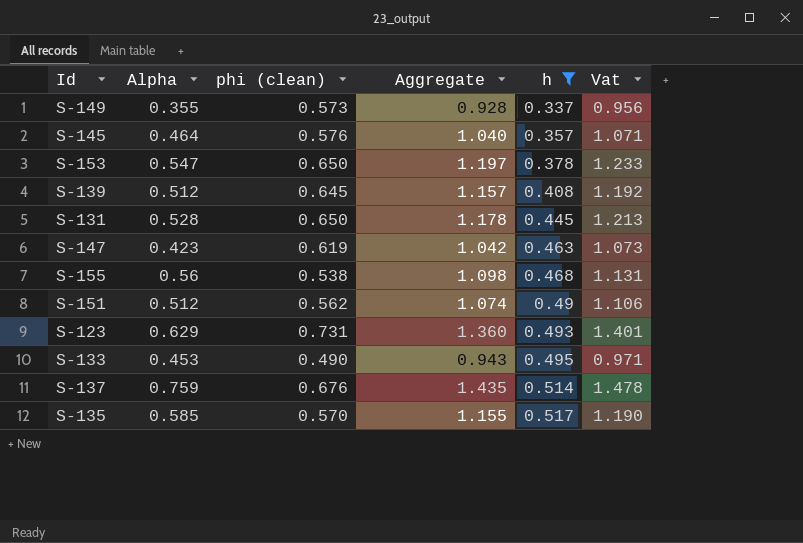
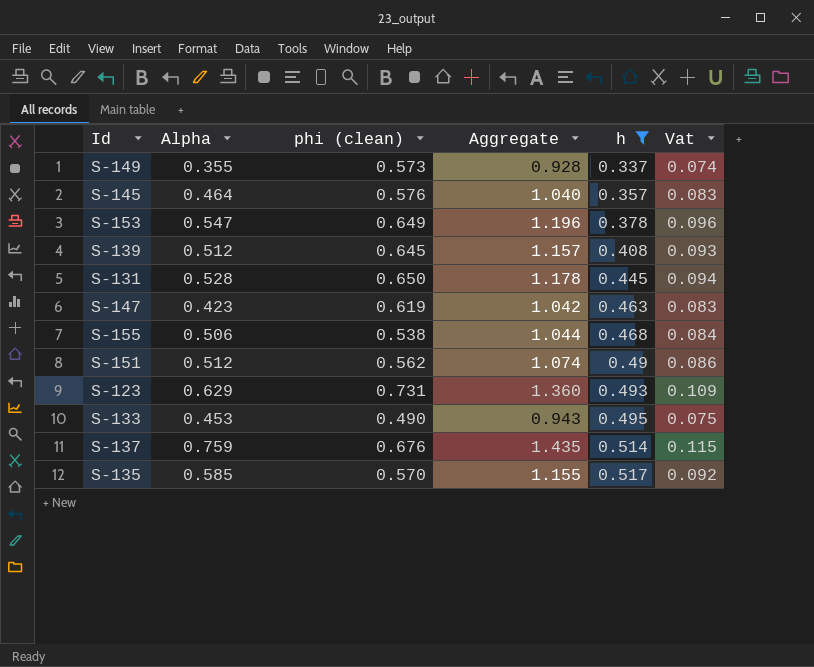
column Vat | formula: [Aggregate] * 1.03 -> [Aggregate] * 0.08
S-153 | phi (clean): 0.650 -> 0.649
S-153 | Aggregate: 1.197 -> 1.196
S-155 | Alpha: 0.56 -> 0.506
S-155 | Aggregate: 1.098 -> 1.044

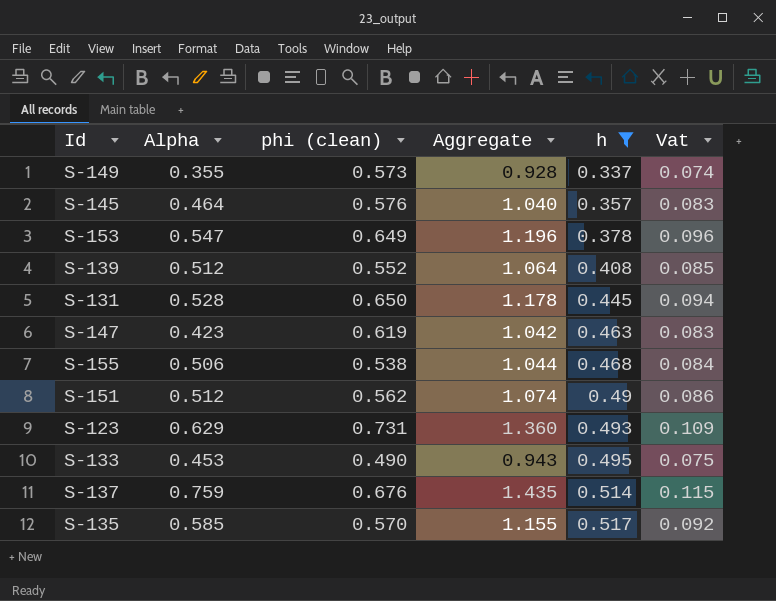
S-139 | phi (clean): 0.645 -> 0.552
S-139 | Aggregate: 1.157 -> 1.064
S-139 | Vat: 0.093 -> 0.085

